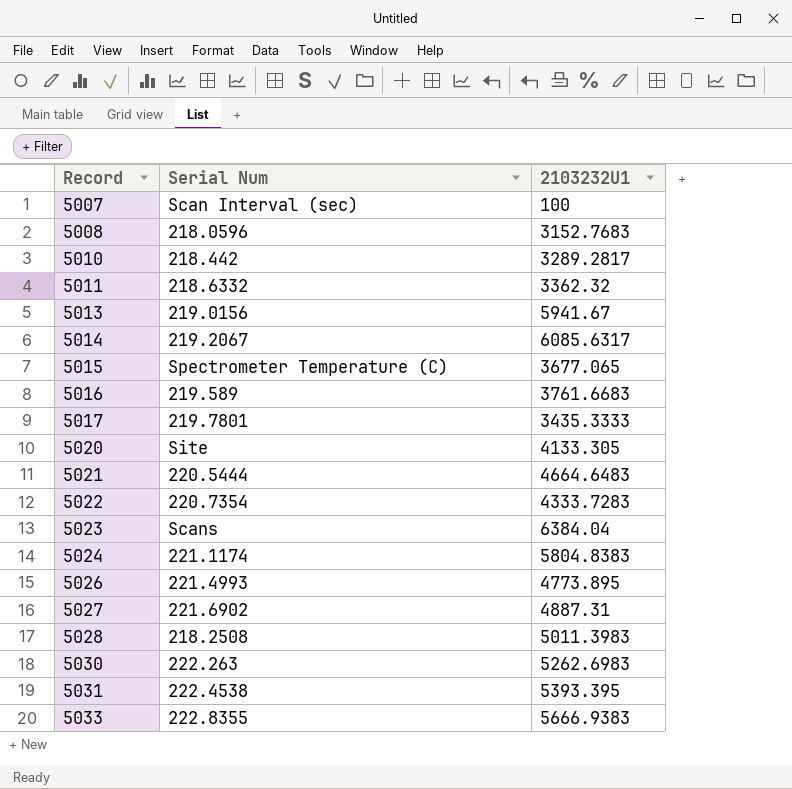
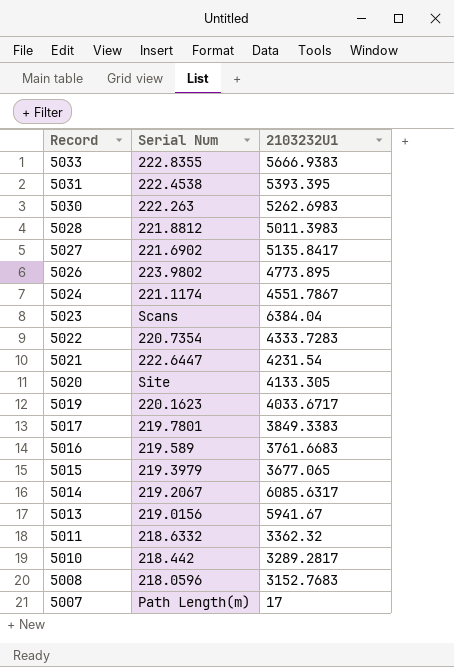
row order: Record ascending -> Record descending
5028 | Serial Num: 218.2508 -> 221.8812
5027 | 2103232U1: 4887.31 -> 5135.8417
5026 | Serial Num: 221.4993 -> 223.9802
5024 | 2103232U1: 5804.8383 -> 4551.7867
5021 | Serial Num: 220.5444 -> 222.6447
5021 | 2103232U1: 4664.6483 -> 4231.54
row 5019: none -> 220.1623 | 4033.6717
5017 | 2103232U1: 3435.3333 -> 3849.3383
5015 | Serial Num: Spectrometer Temperature (C) -> 219.3979
5007 | Serial Num: Scan Interval (sec) -> Path Length(m)
5007 | 2103232U1: 100 -> 17

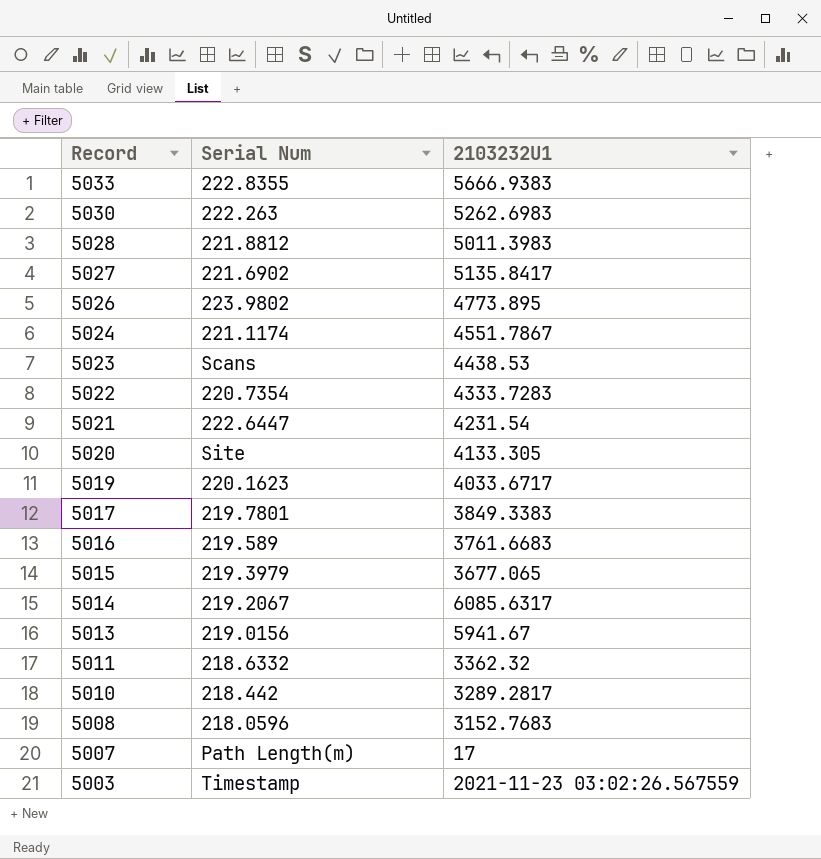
row 5031: 222.4538 | 5393.395 -> none
5023 | 2103232U1: 6384.04 -> 4438.53
row 5003: none -> Timestamp | 2021-11-23 03:02:26.567559

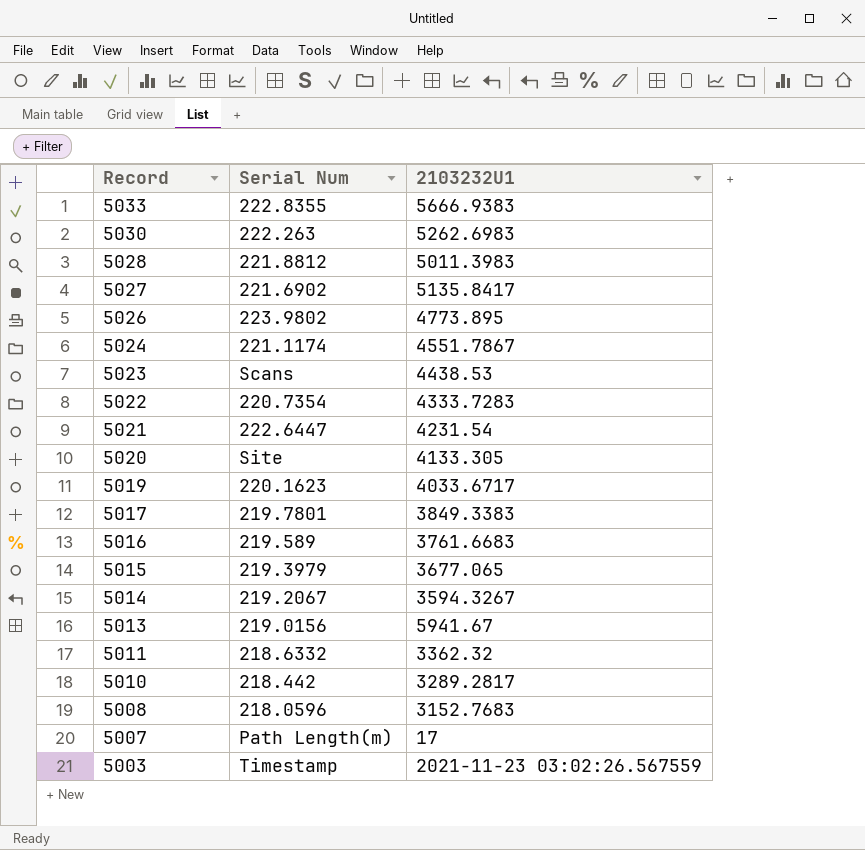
5014 | 2103232U1: 6085.6317 -> 3594.3267

